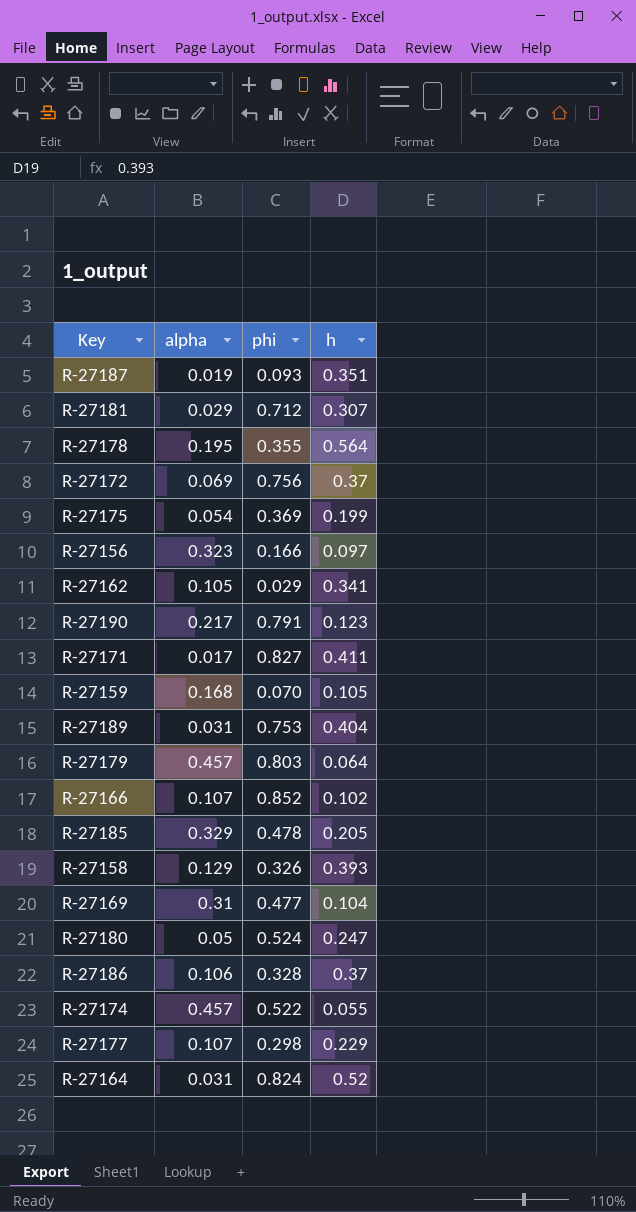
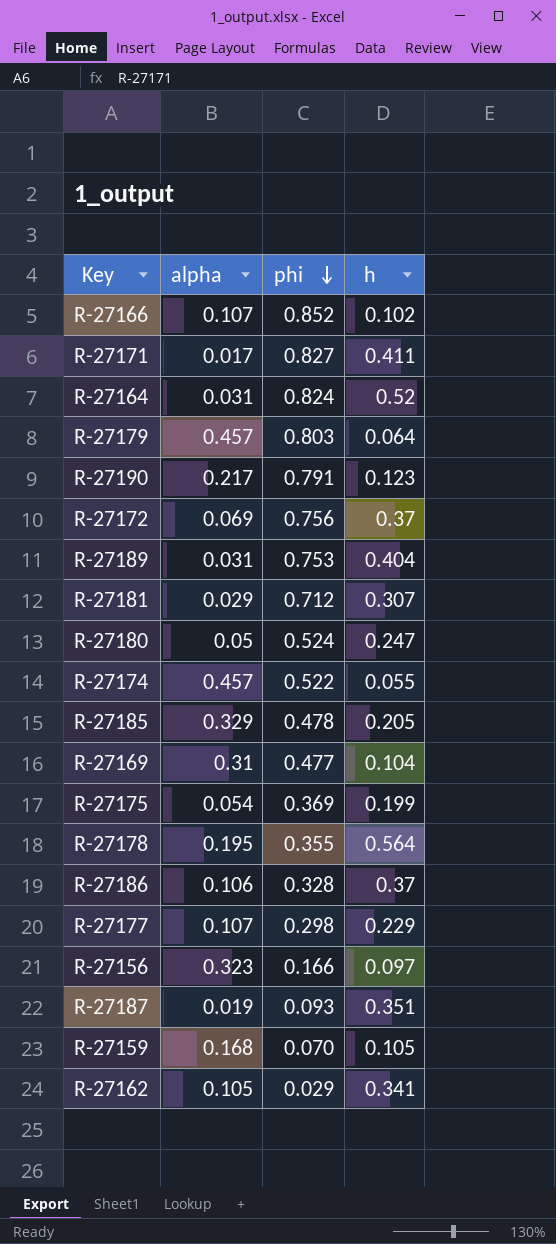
row order: none -> phi descending
row R-27158: 0.129 | 0.326 | 0.393 -> none

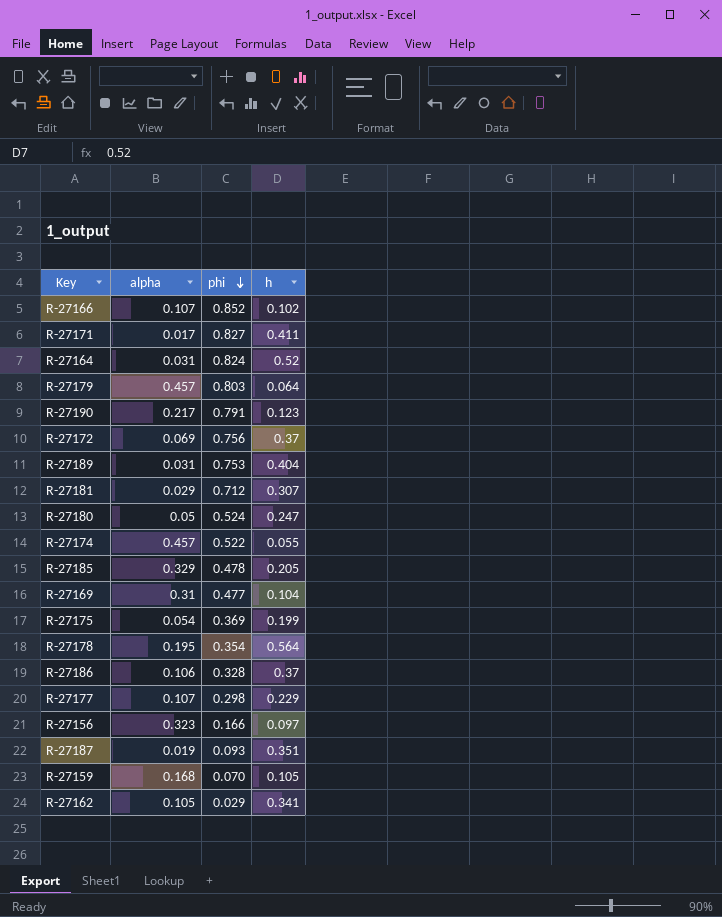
R-27178 | phi: 0.355 -> 0.354

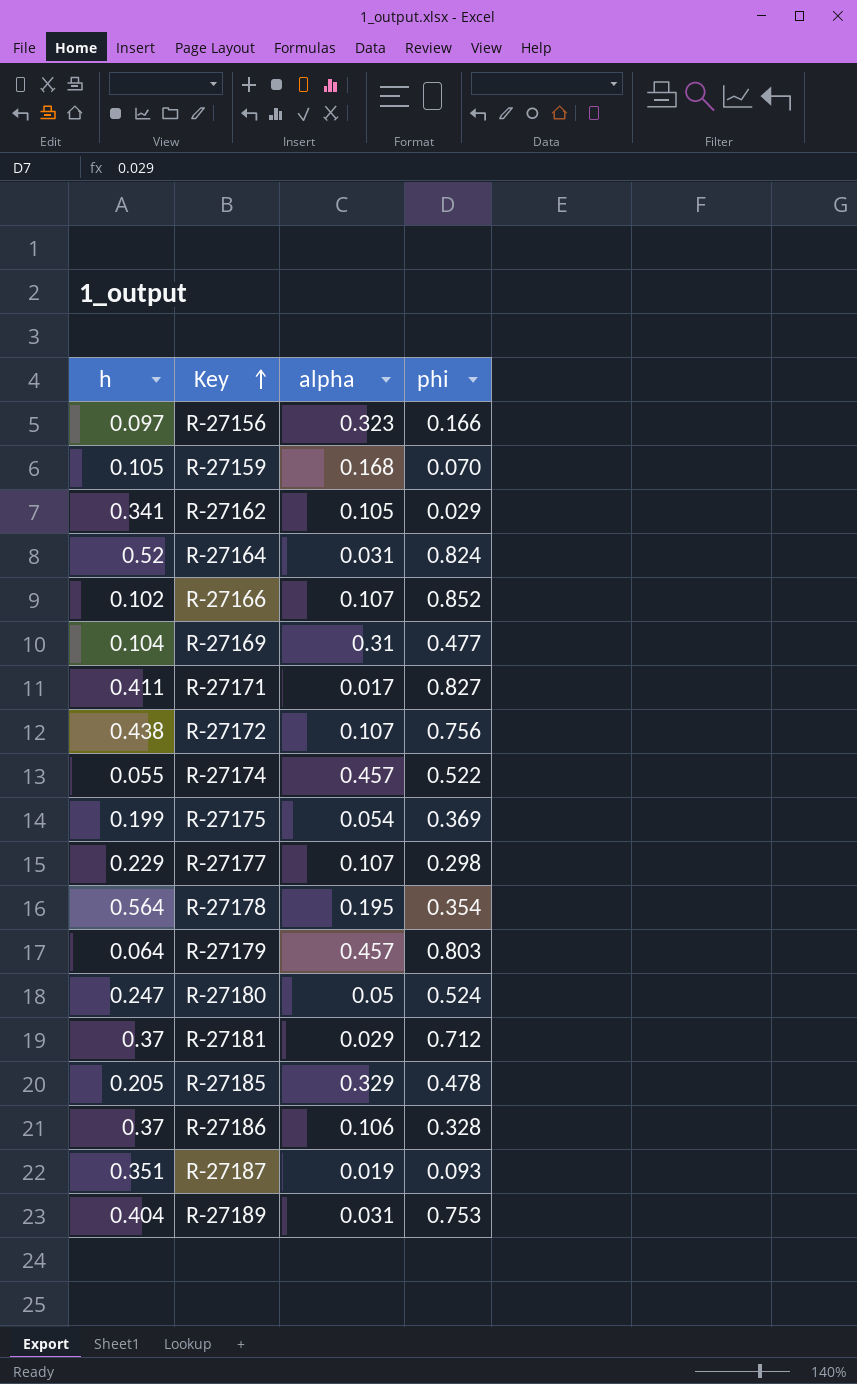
row order: phi descending -> Key ascending
column h | position: 4 -> 1
row R-27190: 0.217 | 0.791 | 0.123 -> none
R-27172 | h: 0.37 -> 0.438
R-27172 | alpha: 0.069 -> 0.107
R-27181 | h: 0.307 -> 0.37

